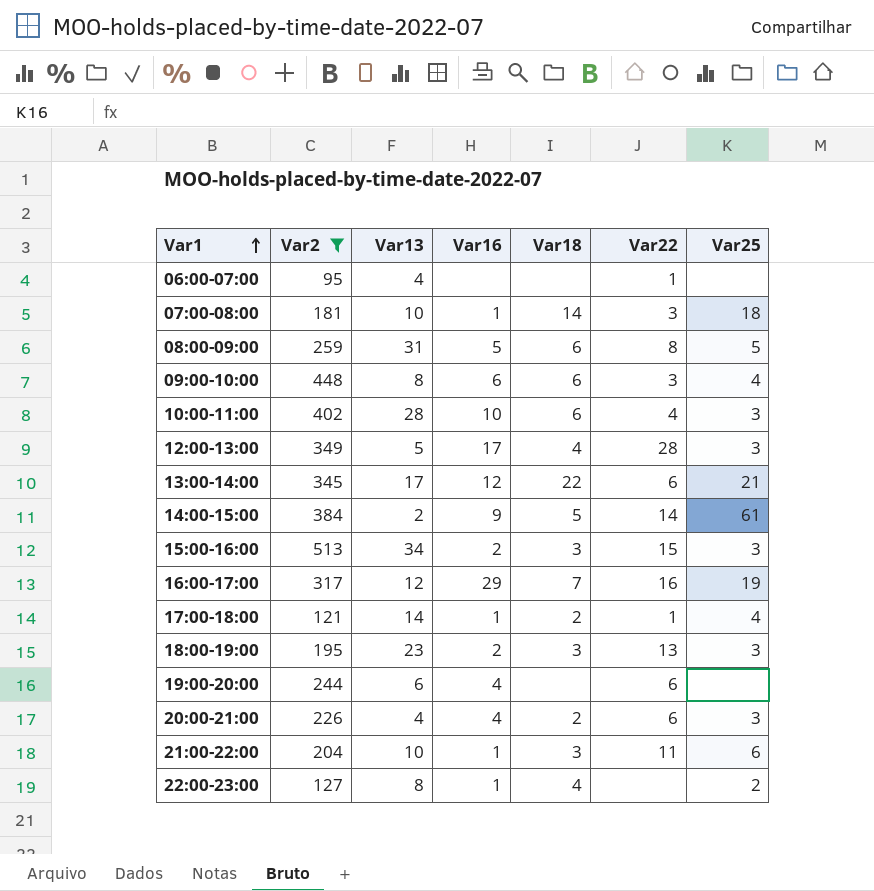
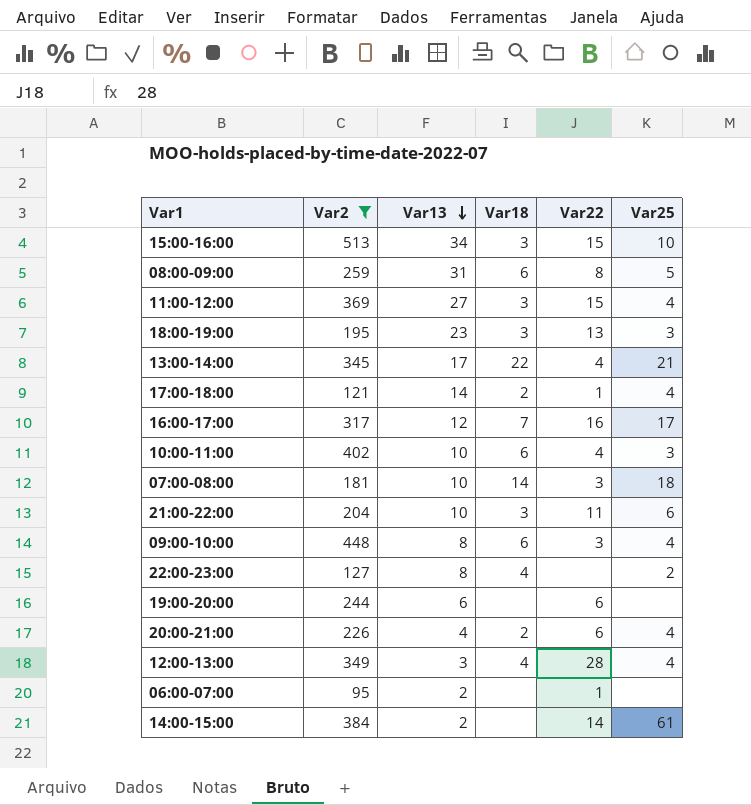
row order: Var1 ascending -> Var13 descending
column Var16 | position: 4 -> none
15:00-16:00 | Var25: 3 -> 10
row 11:00-12:00: none -> 369 | 27 | 3 | 15 | 4
13:00-14:00 | Var22: 6 -> 4
16:00-17:00 | Var25: 19 -> 17
10:00-11:00 | Var13: 28 -> 10
20:00-21:00 | Var25: 3 -> 4
12:00-13:00 | Var13: 5 -> 3
12:00-13:00 | Var25: 3 -> 4
06:00-07:00 | Var13: 4 -> 2
14:00-15:00 | Var18: 5 -> none

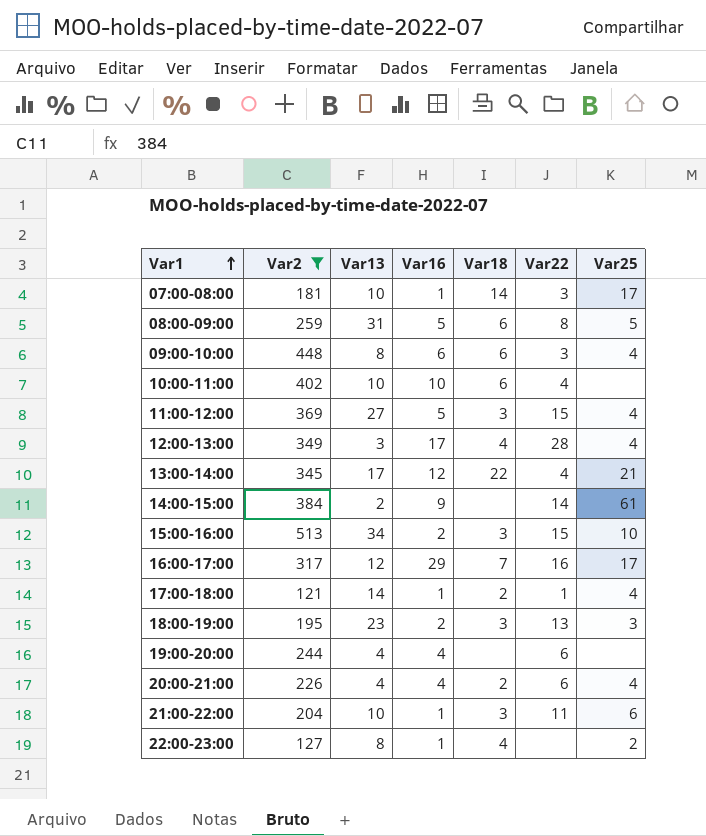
row order: Var13 descending -> Var1 ascending
column Var16 | position: none -> 4
row 06:00-07:00: 95 | 2 | none | 1 | none -> none
07:00-08:00 | Var25: 18 -> 17
10:00-11:00 | Var25: 3 -> none
19:00-20:00 | Var13: 6 -> 4

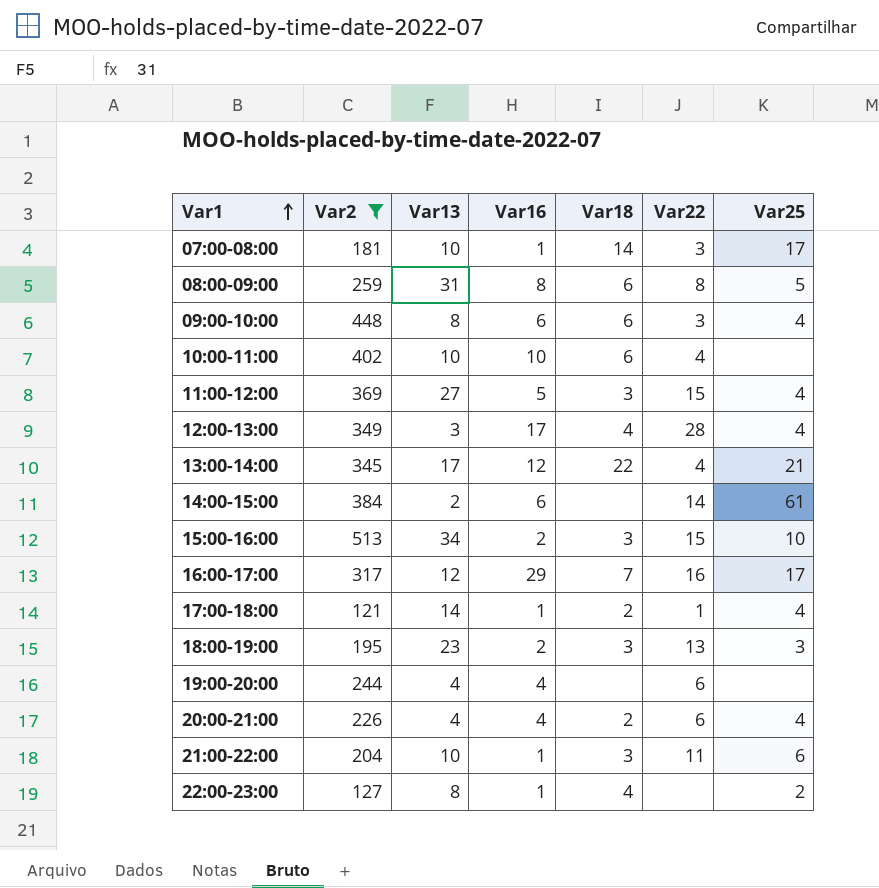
08:00-09:00 | Var16: 5 -> 8
14:00-15:00 | Var16: 9 -> 6

